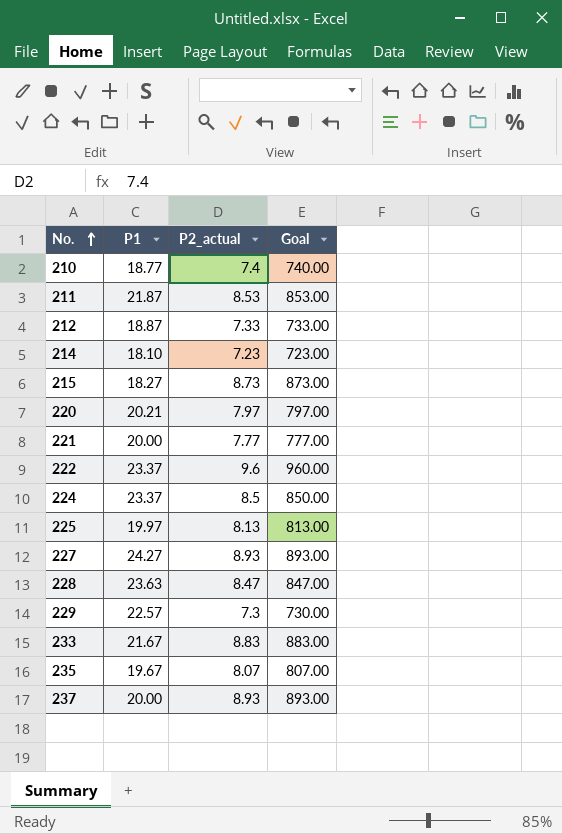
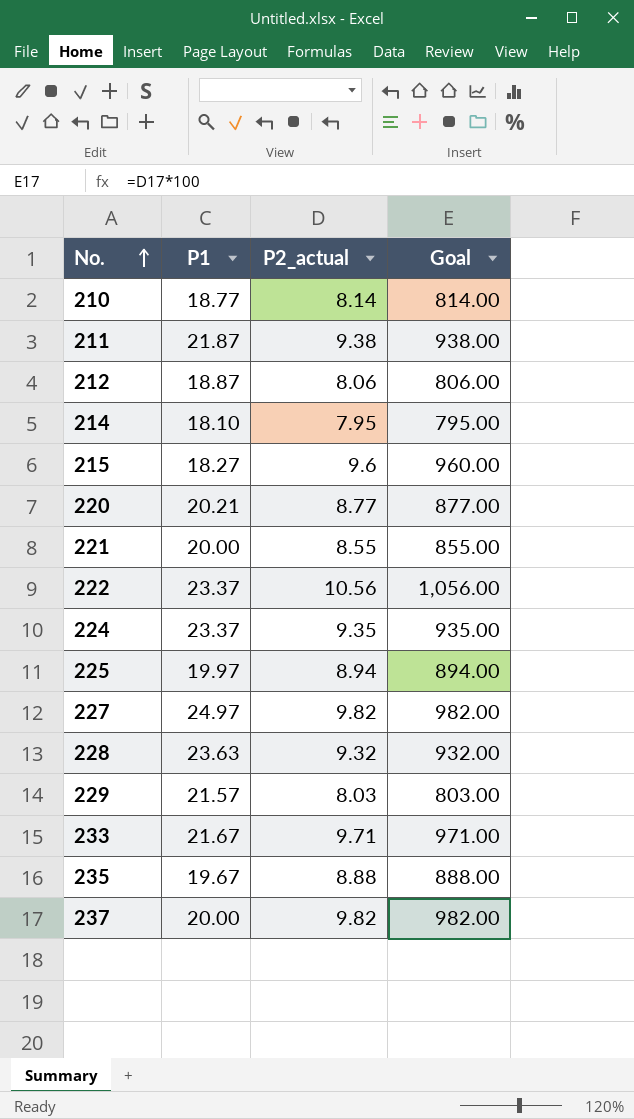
210 | P2_actual: 7.4 -> 8.14
210 | Goal: 740.00 -> 814.00
211 | P2_actual: 8.53 -> 9.38
211 | Goal: 853.00 -> 938.00
212 | P2_actual: 7.33 -> 8.06
212 | Goal: 733.00 -> 806.00
214 | P2_actual: 7.23 -> 7.95
214 | Goal: 723.00 -> 795.00
215 | P2_actual: 8.73 -> 9.6
215 | Goal: 873.00 -> 960.00
220 | P2_actual: 7.97 -> 8.77
220 | Goal: 797.00 -> 877.00
221 | P2_actual: 7.77 -> 8.55
221 | Goal: 777.00 -> 855.00
222 | P2_actual: 9.6 -> 10.56
222 | Goal: 960.00 -> 1,056.00
224 | P2_actual: 8.5 -> 9.35
224 | Goal: 850.00 -> 935.00
225 | P2_actual: 8.13 -> 8.94
225 | Goal: 813.00 -> 894.00
227 | P1: 24.27 -> 24.97
227 | P2_actual: 8.93 -> 9.82
227 | Goal: 893.00 -> 982.00
228 | P2_actual: 8.47 -> 9.32
228 | Goal: 847.00 -> 932.00
229 | P1: 22.57 -> 21.57
229 | P2_actual: 7.3 -> 8.03
229 | Goal: 730.00 -> 803.00
233 | P2_actual: 8.83 -> 9.71
233 | Goal: 883.00 -> 971.00
235 | P2_actual: 8.07 -> 8.88
235 | Goal: 807.00 -> 888.00
237 | P2_actual: 8.93 -> 9.82
237 | Goal: 893.00 -> 982.00

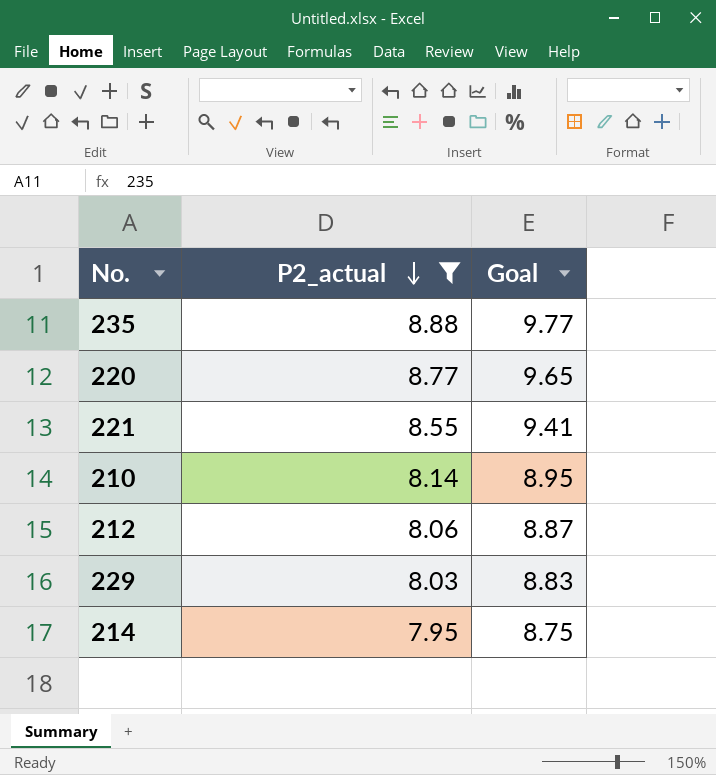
filter: none -> P2_actual <= 8.88
row order: No. ascending -> P2_actual descending
column P1 | position: 2 -> none
column Goal | formula: [P2_actual] * 100 -> [P2_actual] * 1.1

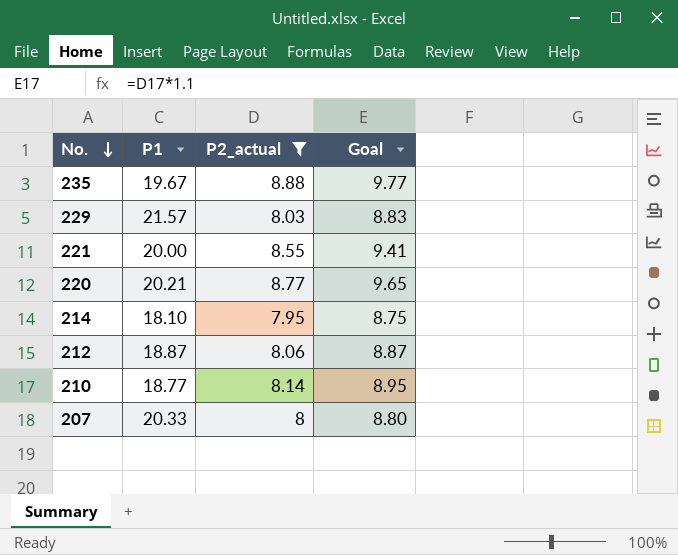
row order: P2_actual descending -> No. descending
column P1 | position: none -> 2
row 207: none -> 20.33 | 8 | 8.80

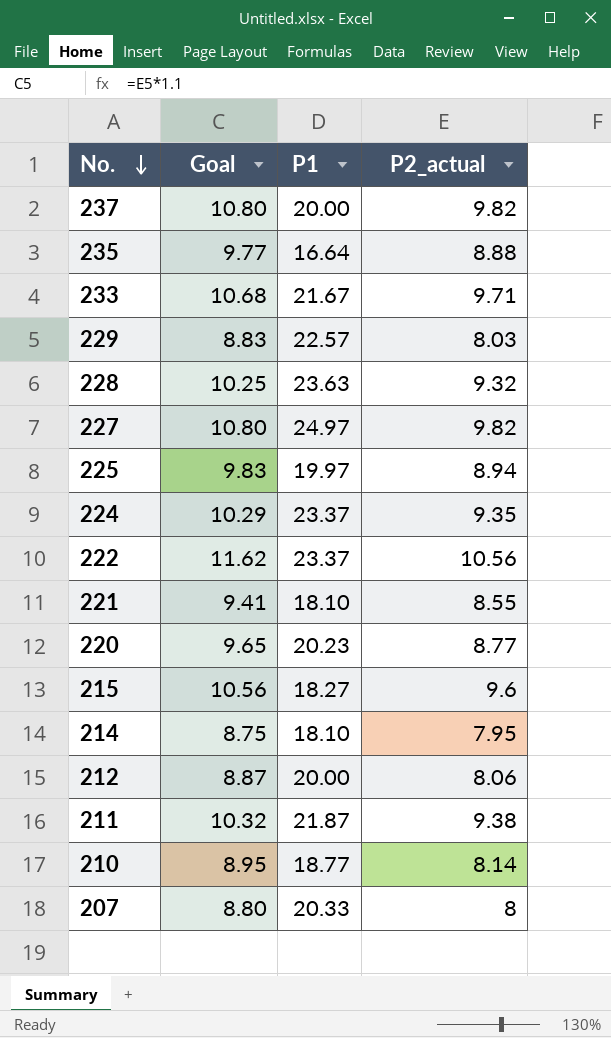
filter: P2_actual <= 8.88 -> none
column Goal | position: 4 -> 2
235 | P1: 19.67 -> 16.64
229 | P1: 21.57 -> 22.57
221 | P1: 20.00 -> 18.10
220 | P1: 20.21 -> 20.23
212 | P1: 18.87 -> 20.00

